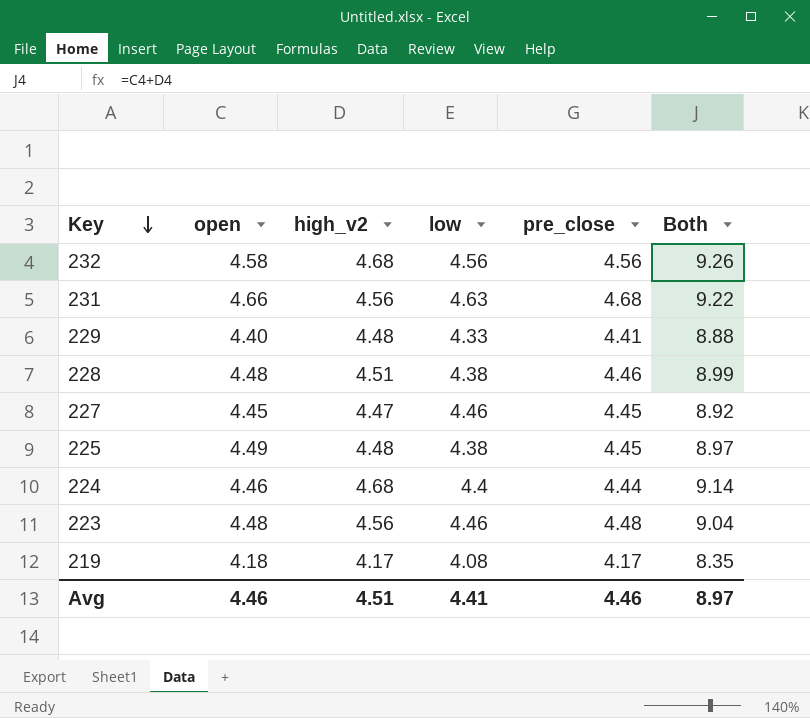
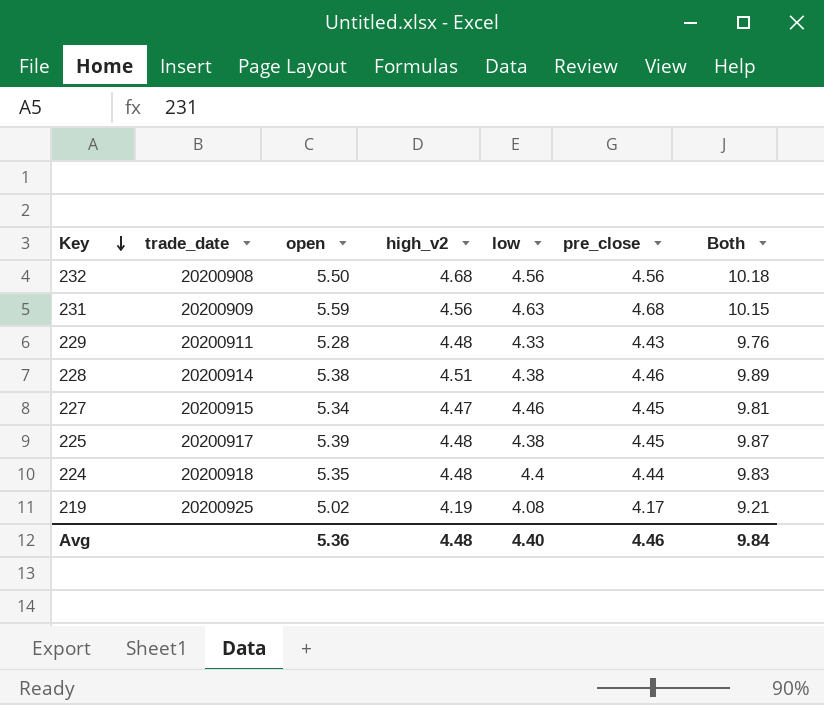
column trade_date | position: none -> 2
row 223: 4.48 | 4.56 | 4.46 | 4.48 | 9.04 -> none
232 | open: 4.58 -> 5.50
232 | Both: 9.26 -> 10.18
231 | open: 4.66 -> 5.59
231 | Both: 9.22 -> 10.15
229 | open: 4.40 -> 5.28
229 | pre_close: 4.41 -> 4.43
229 | Both: 8.88 -> 9.76
228 | open: 4.48 -> 5.38
228 | Both: 8.99 -> 9.89
227 | open: 4.45 -> 5.34
227 | Both: 8.92 -> 9.81
225 | open: 4.49 -> 5.39
225 | Both: 8.97 -> 9.87
224 | open: 4.46 -> 5.35
224 | high_v2: 4.68 -> 4.48
224 | Both: 9.14 -> 9.83
219 | open: 4.18 -> 5.02
219 | high_v2: 4.17 -> 4.19
219 | Both: 8.35 -> 9.21
Avg | open: 4.46 -> 5.36
Avg | high_v2: 4.51 -> 4.48
Avg | low: 4.41 -> 4.40
Avg | Both: 8.97 -> 9.84

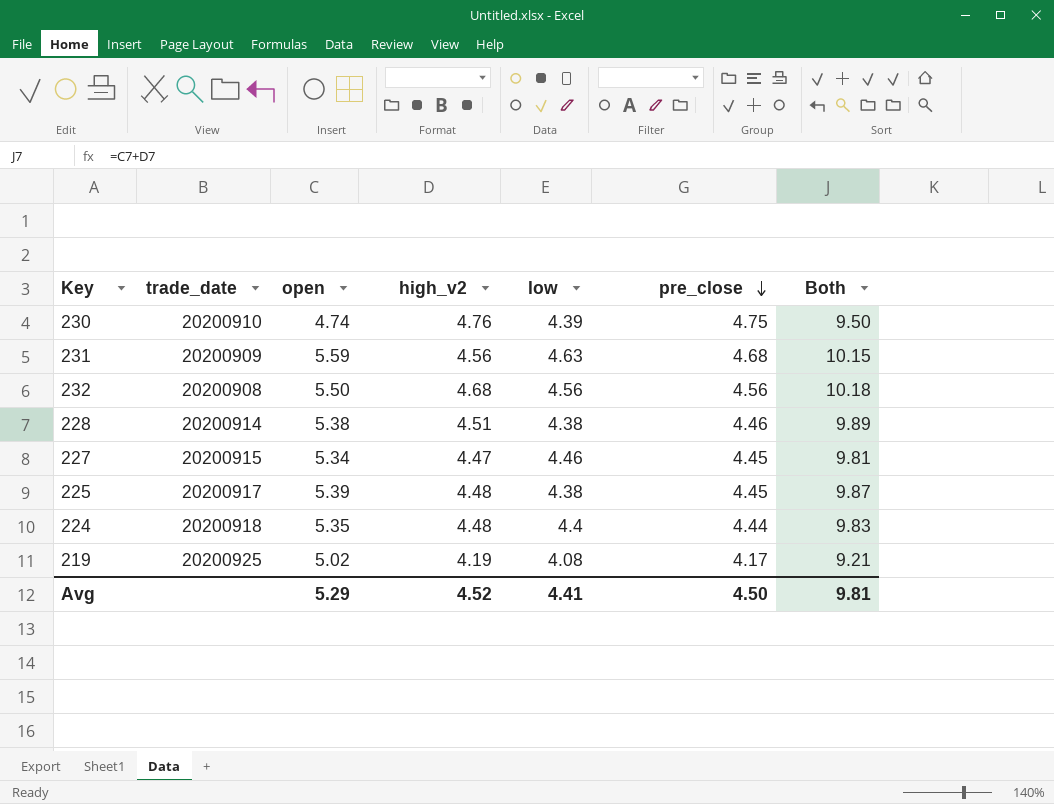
row order: Key descending -> pre_close descending
row 229: 20200911 | 5.28 | 4.48 | 4.33 | 4.43 | 9.76 -> none
row 230: none -> 20200910 | 4.74 | 4.76 | 4.39 | 4.75 | 9.50
Avg | open: 5.36 -> 5.29
Avg | high_v2: 4.48 -> 4.52
Avg | low: 4.40 -> 4.41
Avg | pre_close: 4.46 -> 4.50
Avg | Both: 9.84 -> 9.81

